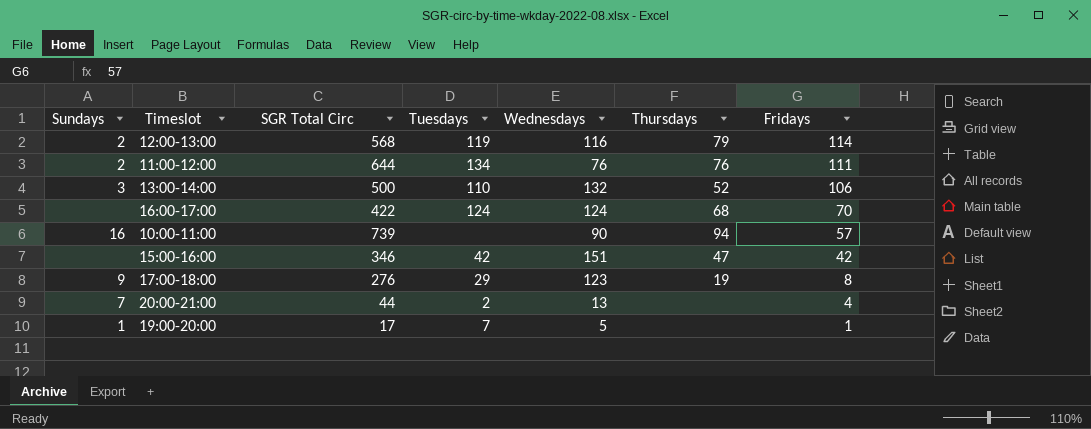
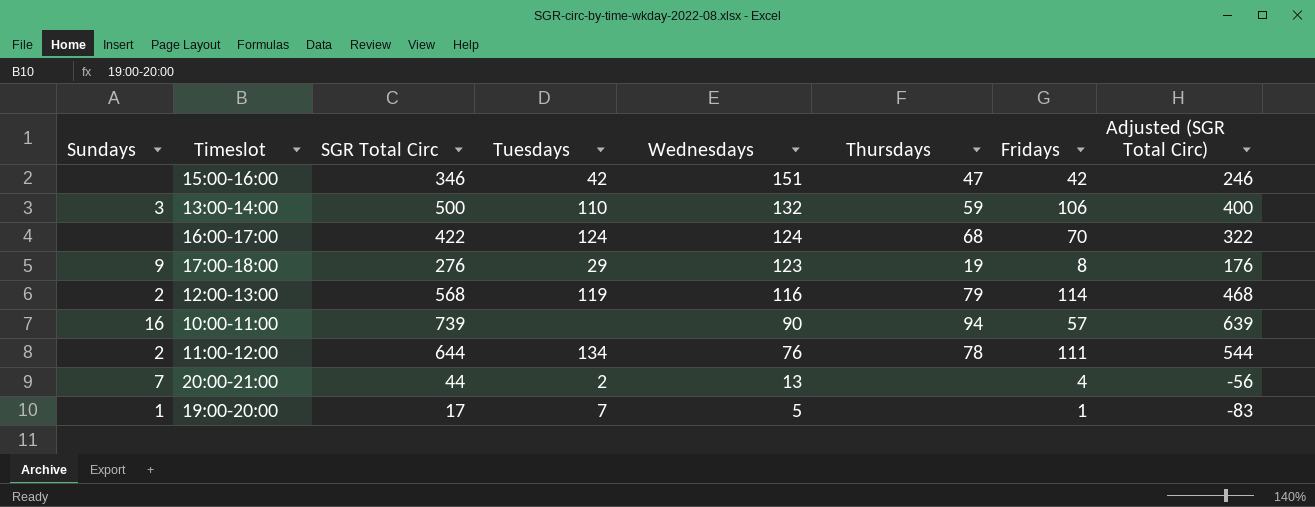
row order: Fridays descending -> Wednesdays descending
column Adjusted (SGR Total Circ) | formula: none -> [SGR Total Circ] - 100
13:00-14:00 | Thursdays: 52 -> 59
11:00-12:00 | Thursdays: 76 -> 78

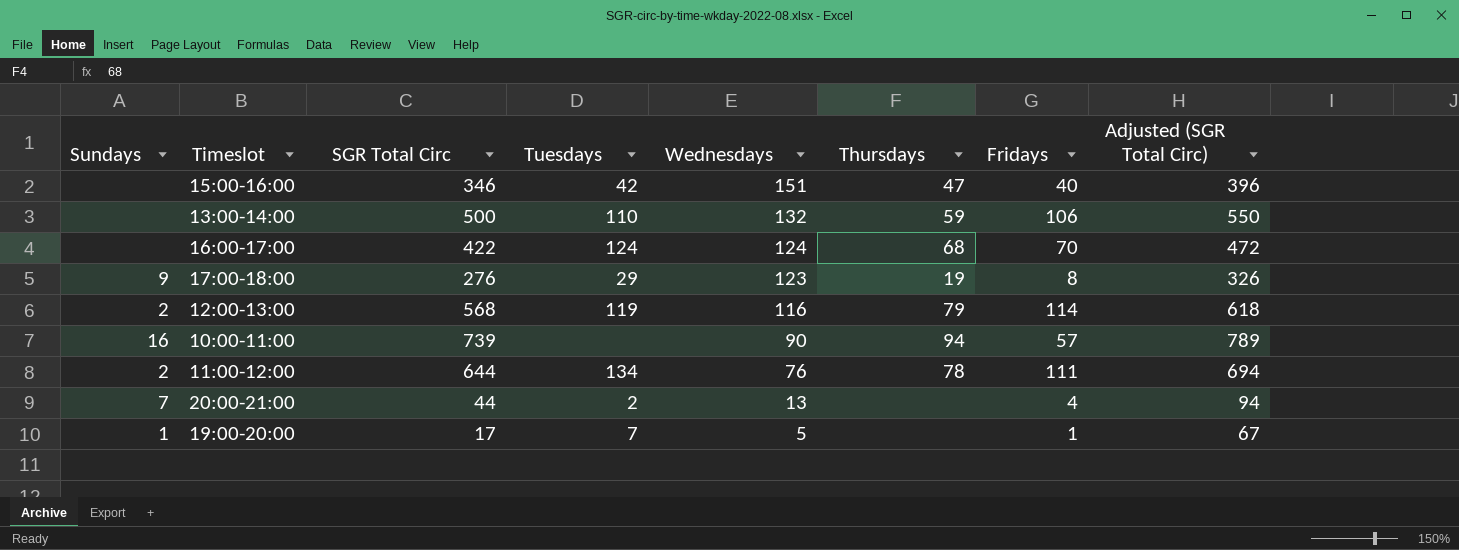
column Adjusted (SGR Total Circ) | formula: [SGR Total Circ] - 100 -> [SGR Total Circ] + 50
15:00-16:00 | Fridays: 42 -> 40
13:00-14:00 | Sundays: 3 -> none

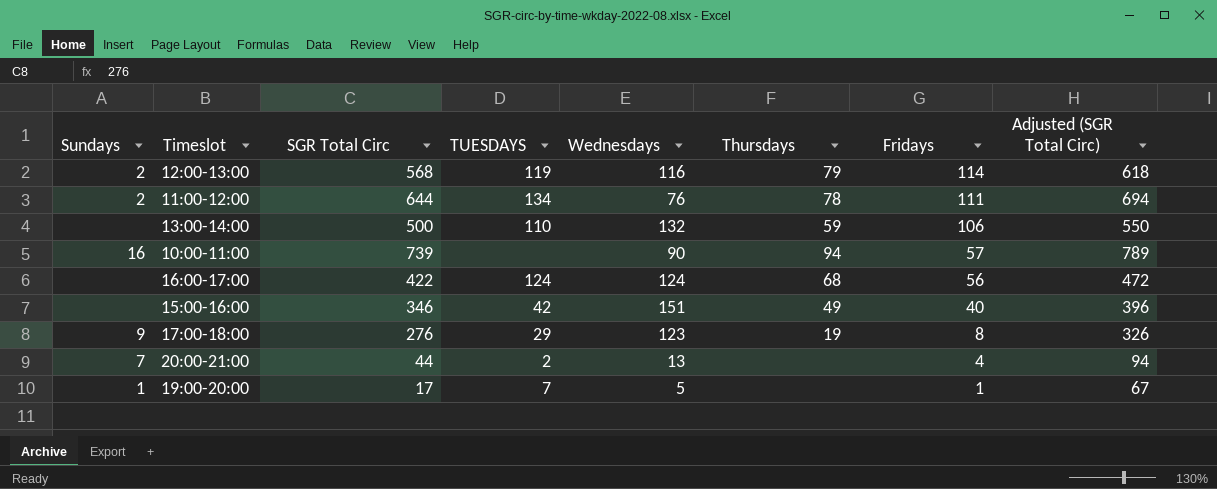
row order: Wednesdays descending -> Fridays descending
column name: Tuesdays -> TUESDAYS
16:00-17:00 | Fridays: 70 -> 56
15:00-16:00 | Thursdays: 47 -> 49

